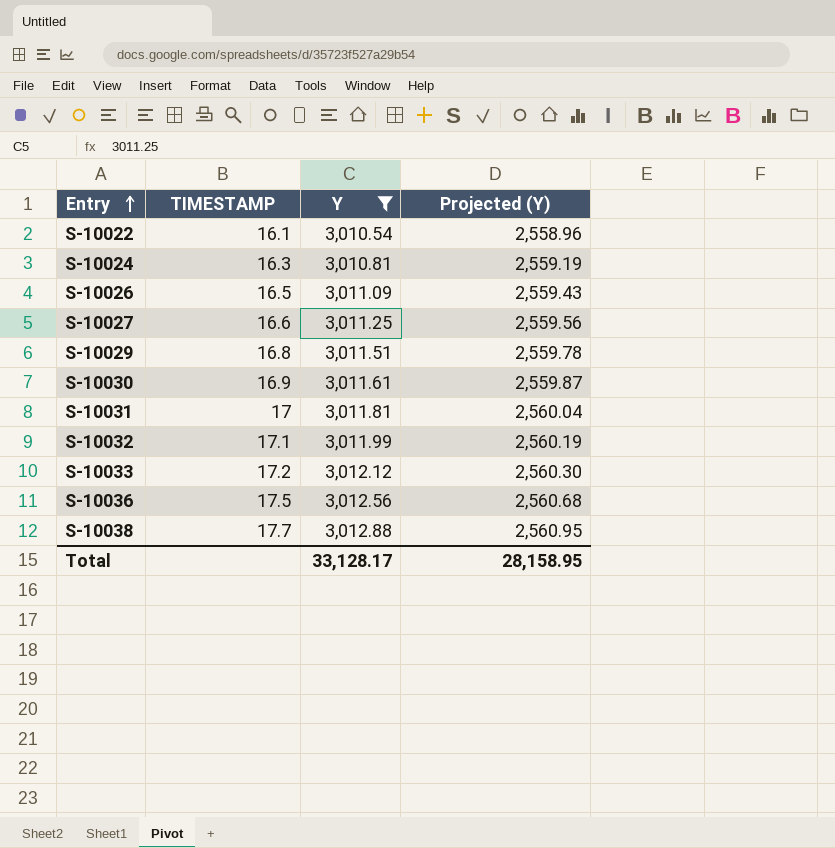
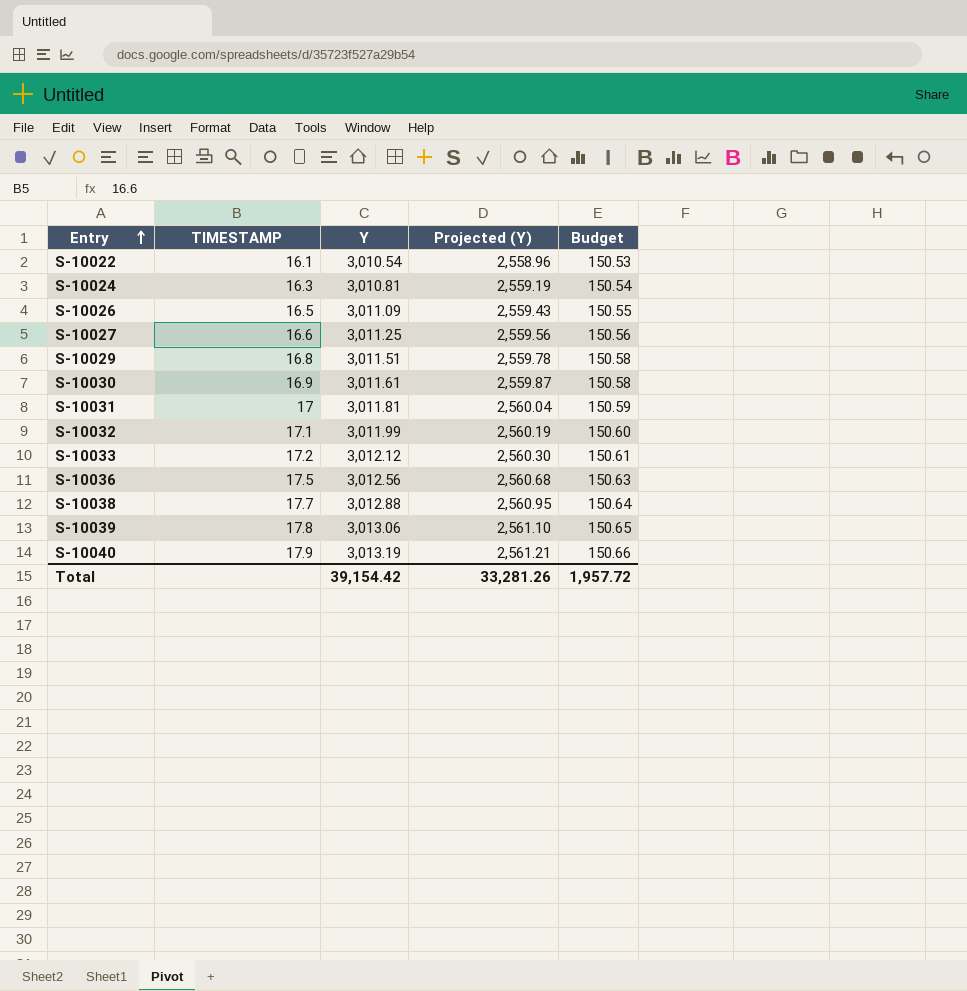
filter: Y <= 3,012.88 -> none
column Budget | formula: none -> [Y] * 0.05
Total | Y: 33,128.17 -> 39,154.42
Total | Projected (Y): 28,158.95 -> 33,281.26

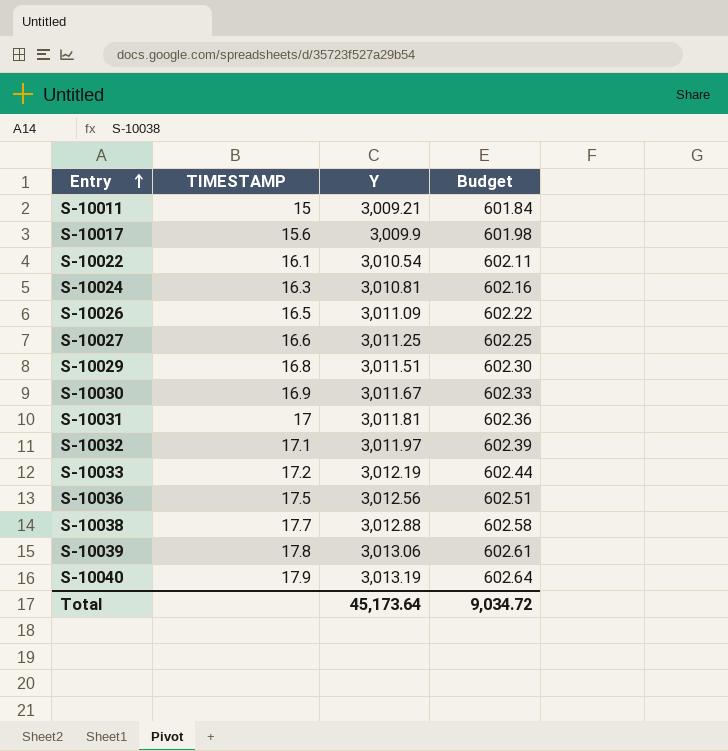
column Projected (Y) | formula: [Y] * 0.85 -> none
column Budget | formula: [Y] * 0.05 -> [Y] * 0.2
row S-10011: none -> 15 | 3,009.21 | 601.84
row S-10017: none -> 15.6 | 3,009.9 | 601.98
S-10030 | Y: 3,011.61 -> 3,011.67
S-10032 | Y: 3,011.99 -> 3,011.97
S-10033 | Y: 3,012.12 -> 3,012.19
Total | Y: 39,154.42 -> 45,173.64
Total | Budget: 1,957.72 -> 9,034.72

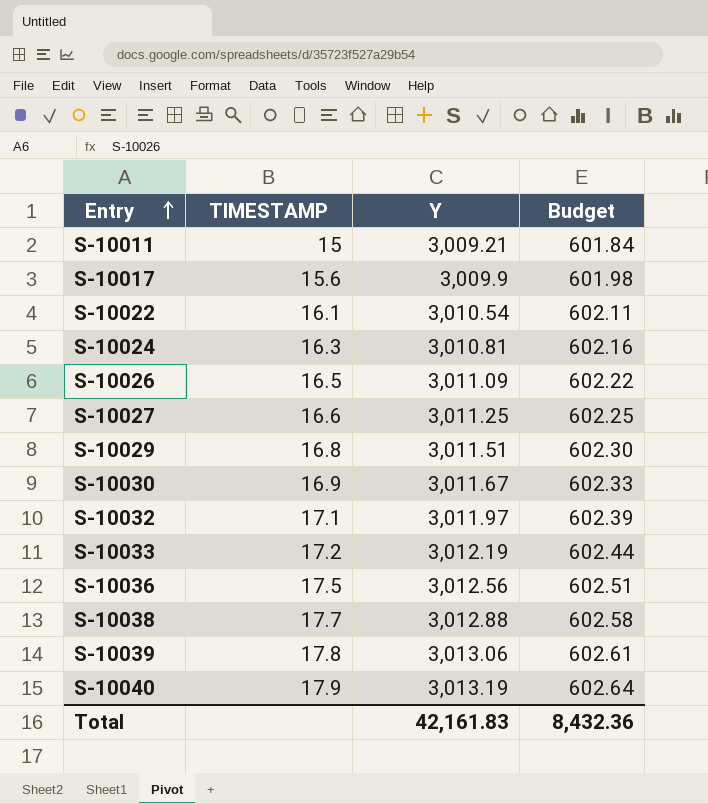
row S-10031: 17 | 3,011.81 | 602.36 -> none
Total | Y: 45,173.64 -> 42,161.83
Total | Budget: 9,034.72 -> 8,432.36

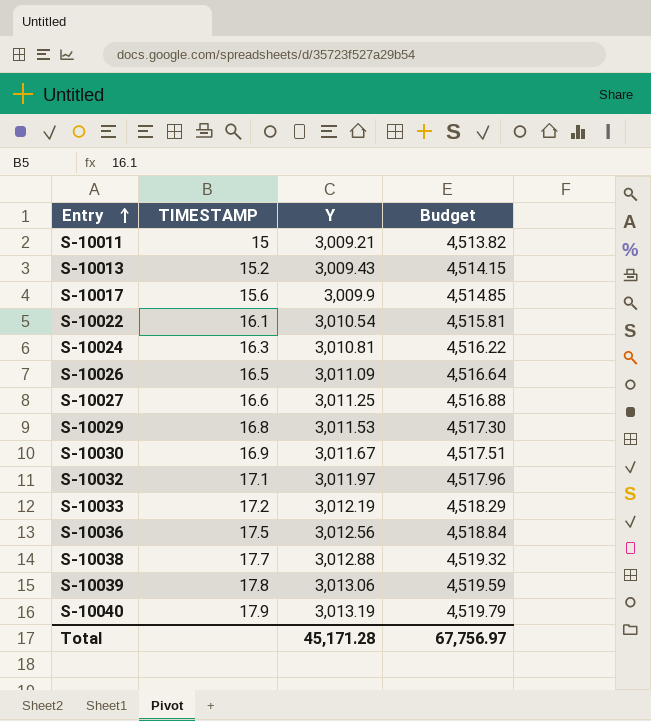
column Budget | formula: [Y] * 0.2 -> [Y] * 1.5
row S-10013: none -> 15.2 | 3,009.43 | 4,514.15
S-10029 | Y: 3,011.51 -> 3,011.53
Total | Y: 42,161.83 -> 45,171.28
Total | Budget: 8,432.36 -> 67,756.97

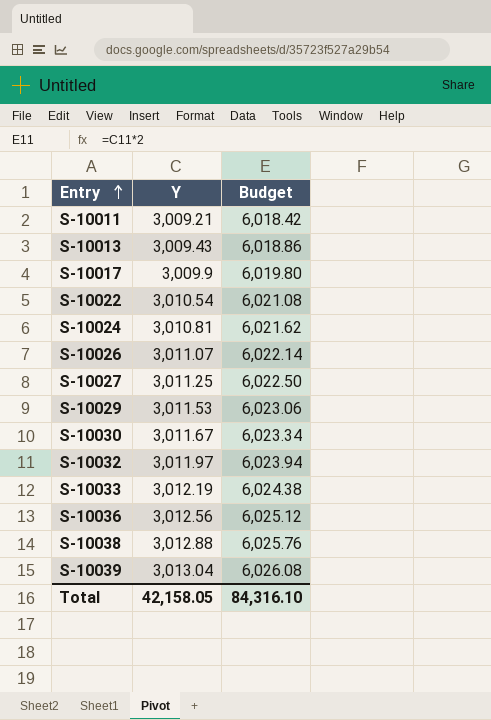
column TIMESTAMP | position: 2 -> none
column Budget | formula: [Y] * 1.5 -> [Y] * 2
row S-10040: 17.9 | 3,013.19 | 4,519.79 -> none
S-10026 | Y: 3,011.09 -> 3,011.07
S-10039 | Y: 3,013.06 -> 3,013.04
Total | Y: 45,171.28 -> 42,158.05
Total | Budget: 67,756.97 -> 84,316.10

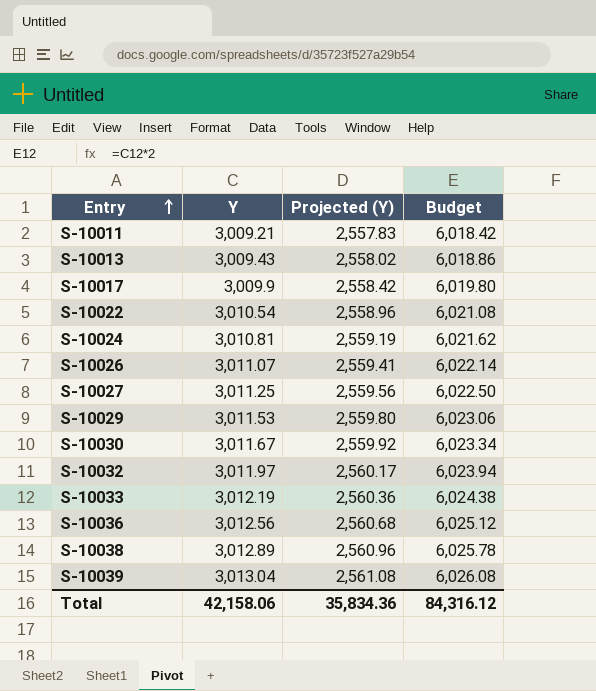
column Projected (Y) | formula: none -> [Y] * 0.85
S-10038 | Y: 3,012.88 -> 3,012.89
S-10038 | Budget: 6,025.76 -> 6,025.78
Total | Y: 42,158.05 -> 42,158.06
Total | Budget: 84,316.10 -> 84,316.12

